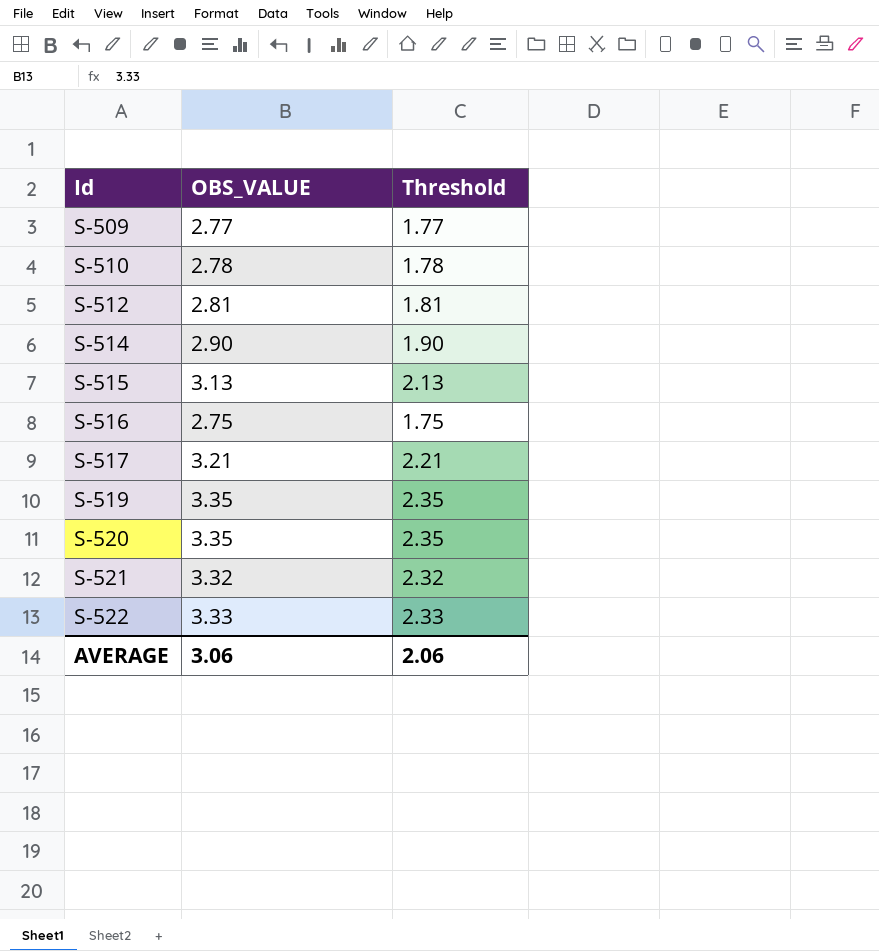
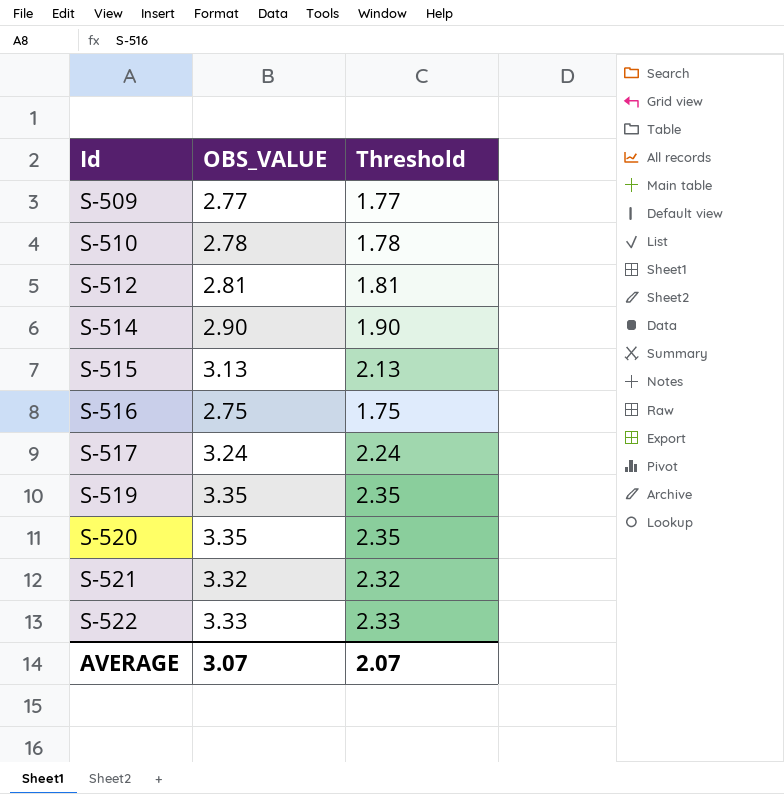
S-517 | OBS_VALUE: 3.21 -> 3.24
S-517 | Threshold: 2.21 -> 2.24
AVERAGE | OBS_VALUE: 3.06 -> 3.07
AVERAGE | Threshold: 2.06 -> 2.07

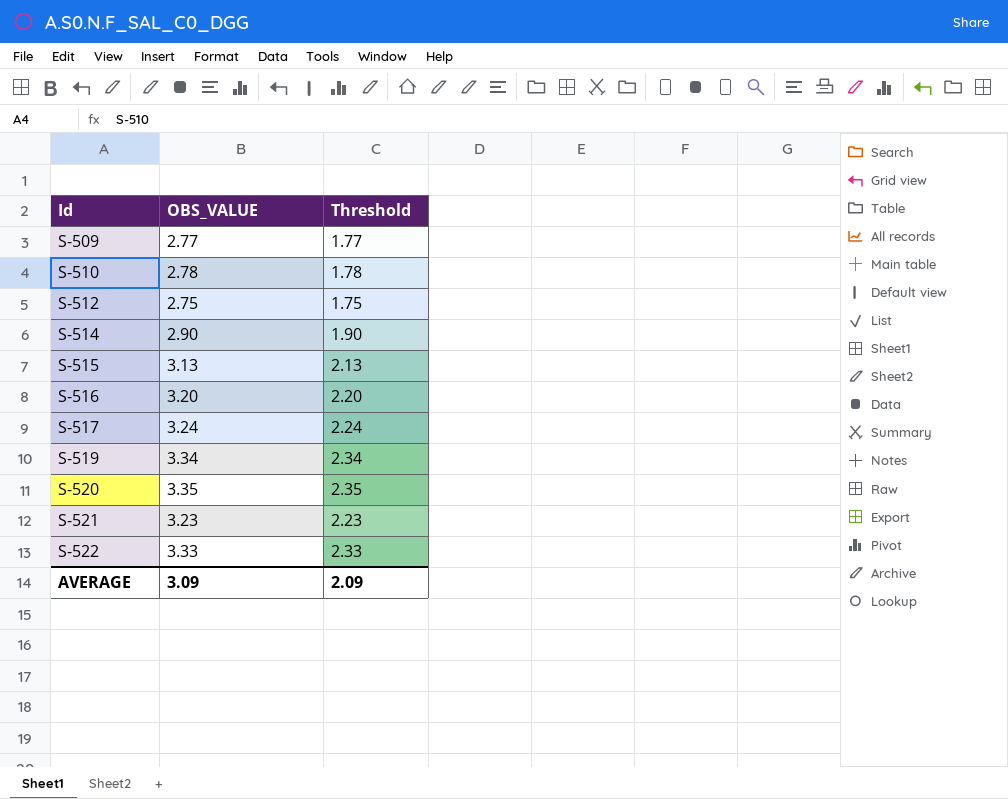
S-512 | OBS_VALUE: 2.81 -> 2.75
S-512 | Threshold: 1.81 -> 1.75
S-516 | OBS_VALUE: 2.75 -> 3.20
S-516 | Threshold: 1.75 -> 2.20
S-519 | OBS_VALUE: 3.35 -> 3.34
S-519 | Threshold: 2.35 -> 2.34
S-521 | OBS_VALUE: 3.32 -> 3.23
S-521 | Threshold: 2.32 -> 2.23
AVERAGE | OBS_VALUE: 3.07 -> 3.09
AVERAGE | Threshold: 2.07 -> 2.09

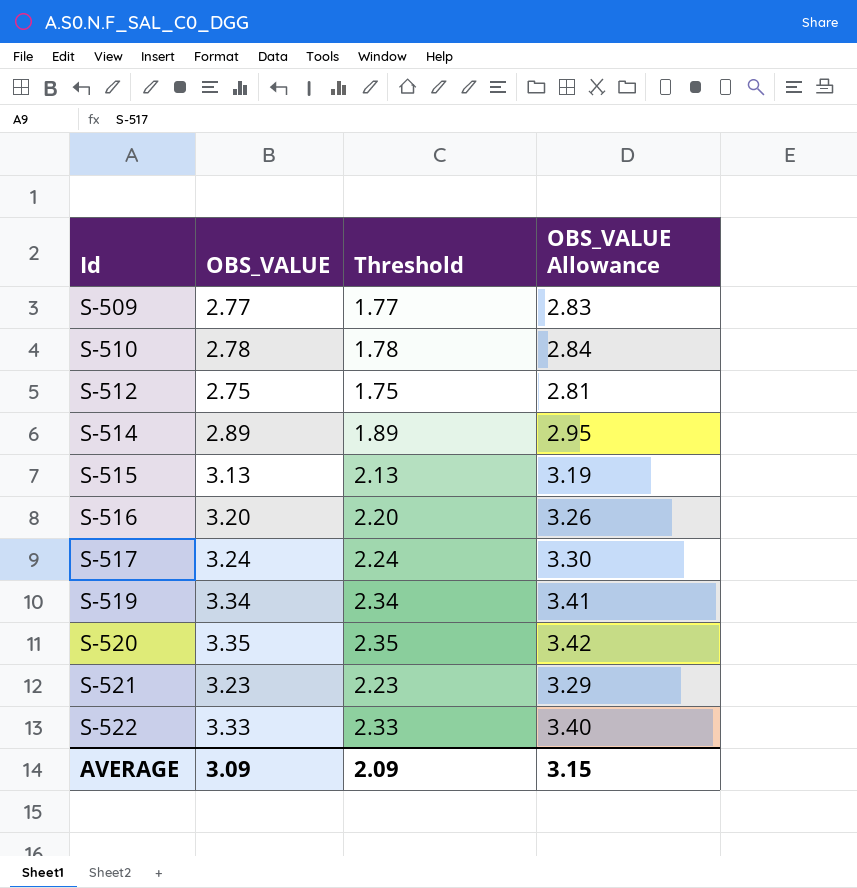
column OBS_VALUE Allowance | formula: none -> [OBS_VALUE] * 1.02
S-514 | OBS_VALUE: 2.90 -> 2.89
S-514 | Threshold: 1.90 -> 1.89

